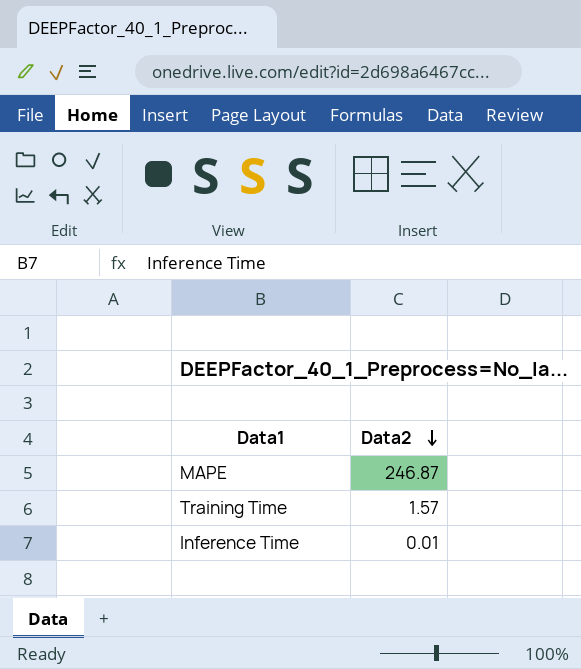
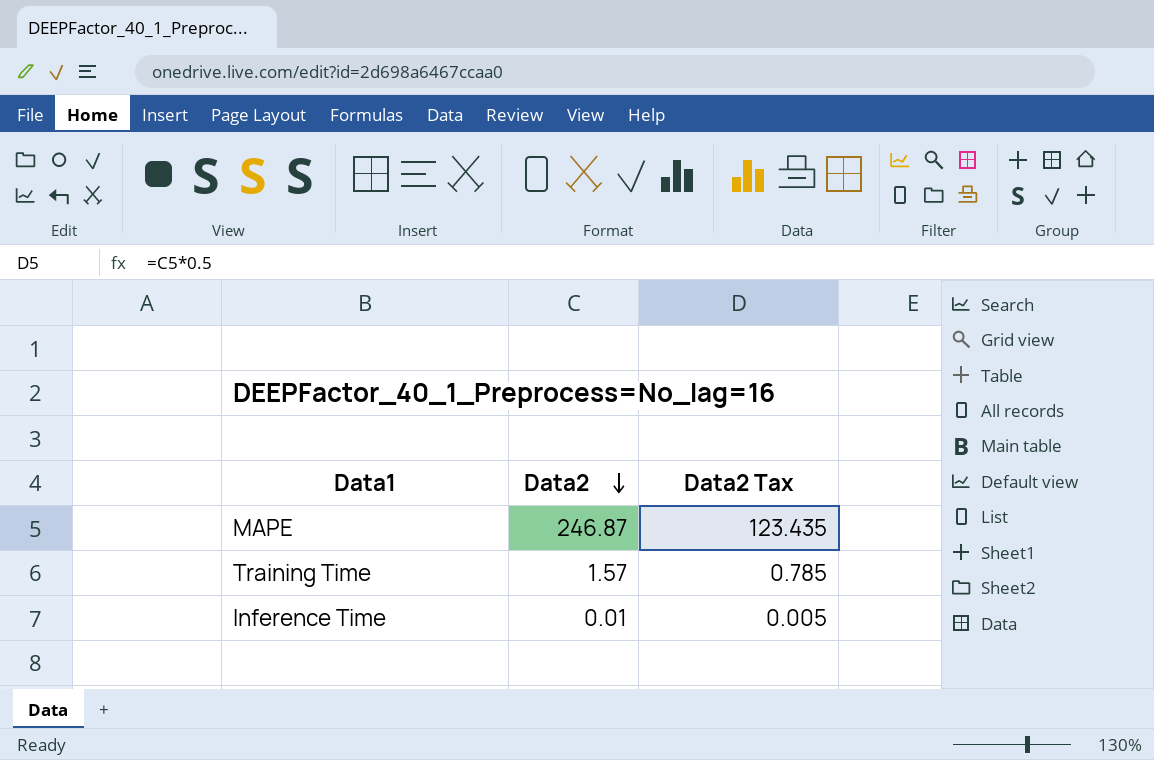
column Data2 Tax | formula: none -> [Data2] * 0.5

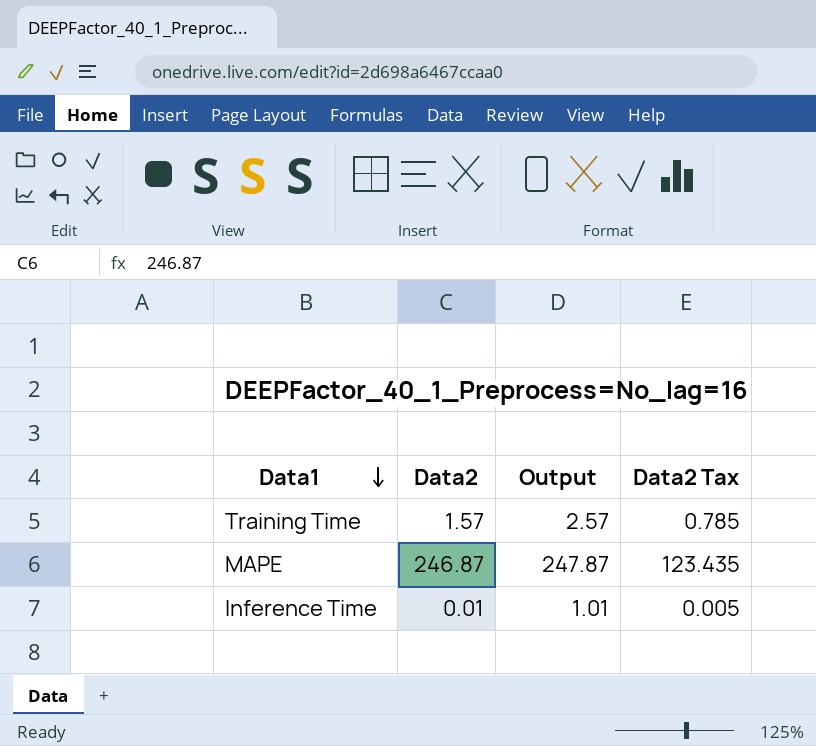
row order: Data2 descending -> Data1 descending
column Output | formula: none -> [Data2] + 1

